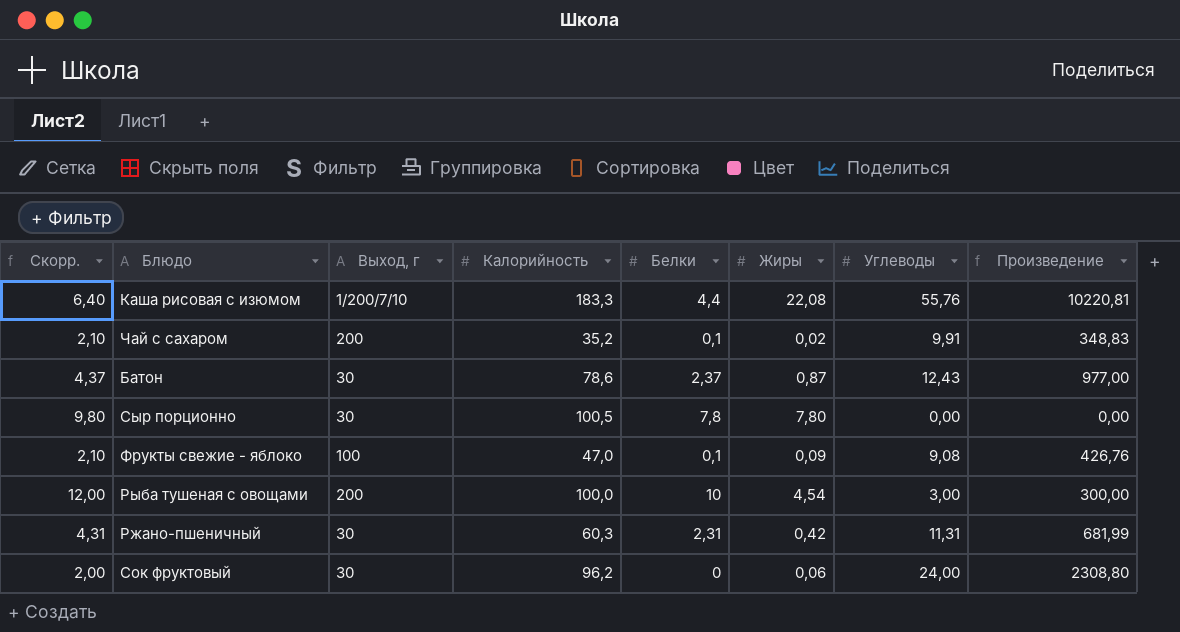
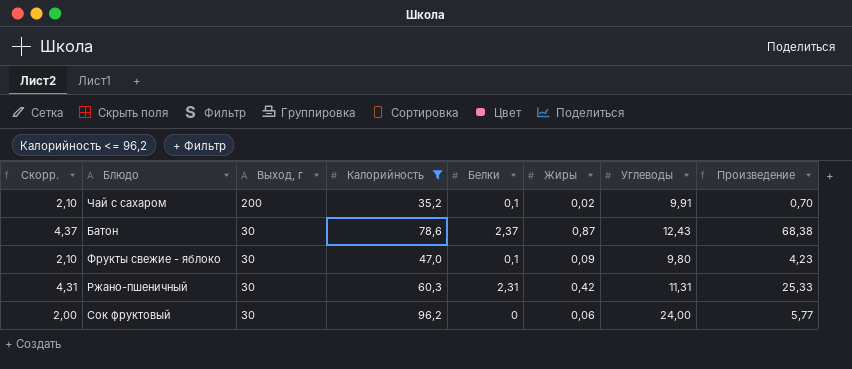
filter: none -> Калорийность <= 96,2
column Произведение | formula: [Калорийность] * [Углеводы] -> [Калорийность] * [Жиры]
Фрукты свежие - яблоко | Выход, г: 100 -> 30
Фрукты свежие - яблоко | Углеводы: 9,08 -> 9,80

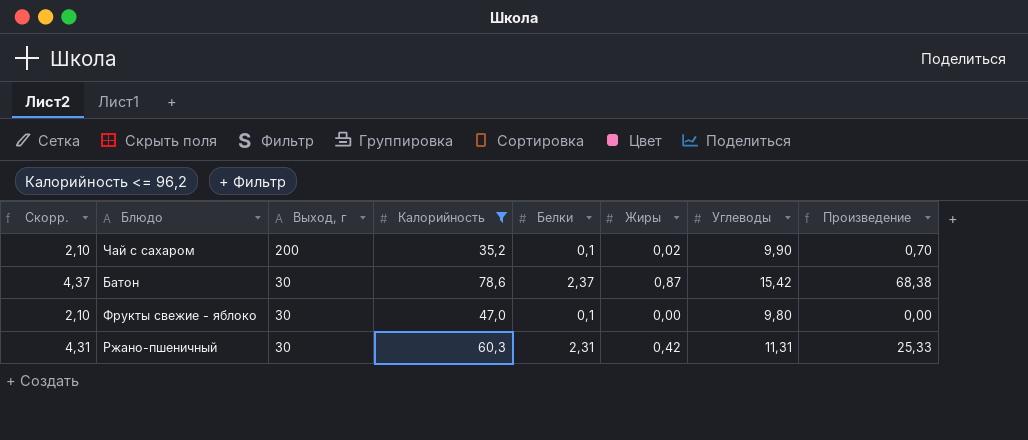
row Сок фруктовый: 2,00 | 30 | 96,2 | 0 | 0,06 | 24,00 | 5,77 -> none
Чай с сахаром | Углеводы: 9,91 -> 9,90
Батон | Углеводы: 12,43 -> 15,42
Фрукты свежие - яблоко | Жиры: 0,09 -> 0,00
Фрукты свежие - яблоко | Произведение: 4,23 -> 0,00

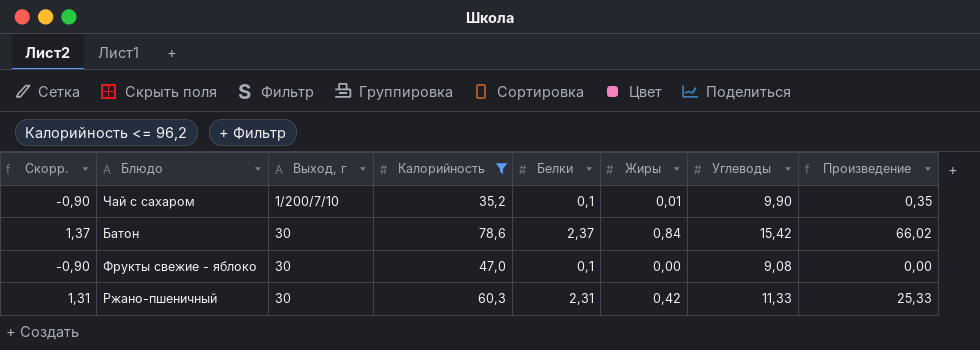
column Скорр. | formula: [Белки] + 2 -> [Белки] - 1
Чай с сахаром | Выход, г: 200 -> 1/200/7/10
Чай с сахаром | Жиры: 0,02 -> 0,01
Чай с сахаром | Произведение: 0,70 -> 0,35
Батон | Жиры: 0,87 -> 0,84
Батон | Произведение: 68,38 -> 66,02
Фрукты свежие - яблоко | Углеводы: 9,80 -> 9,08
Ржано-пшеничный | Углеводы: 11,31 -> 11,33

